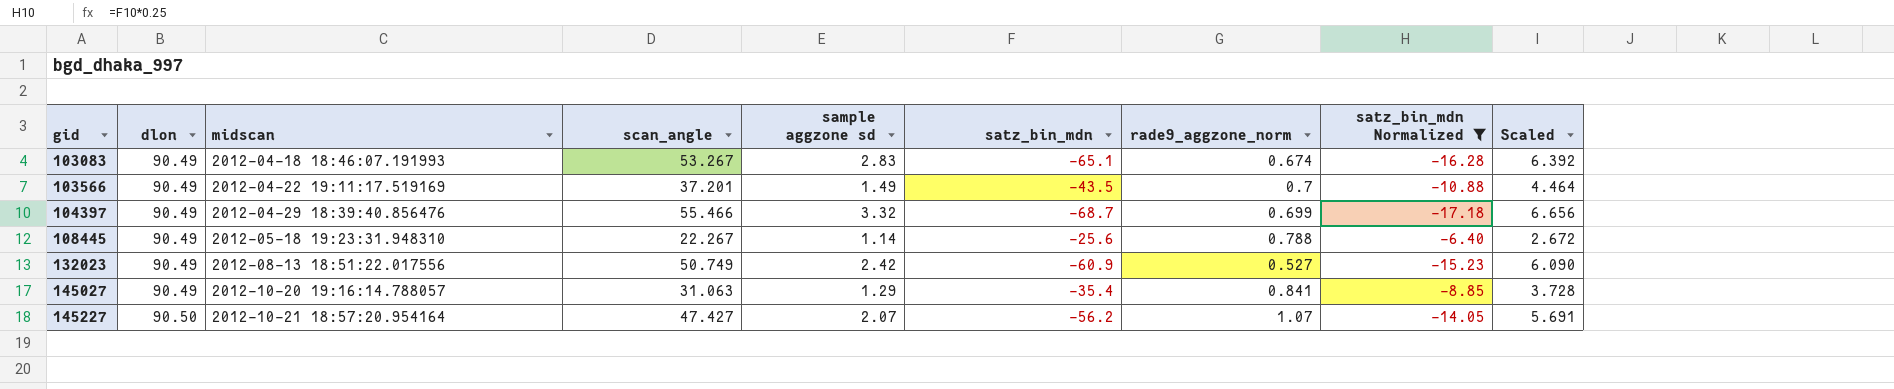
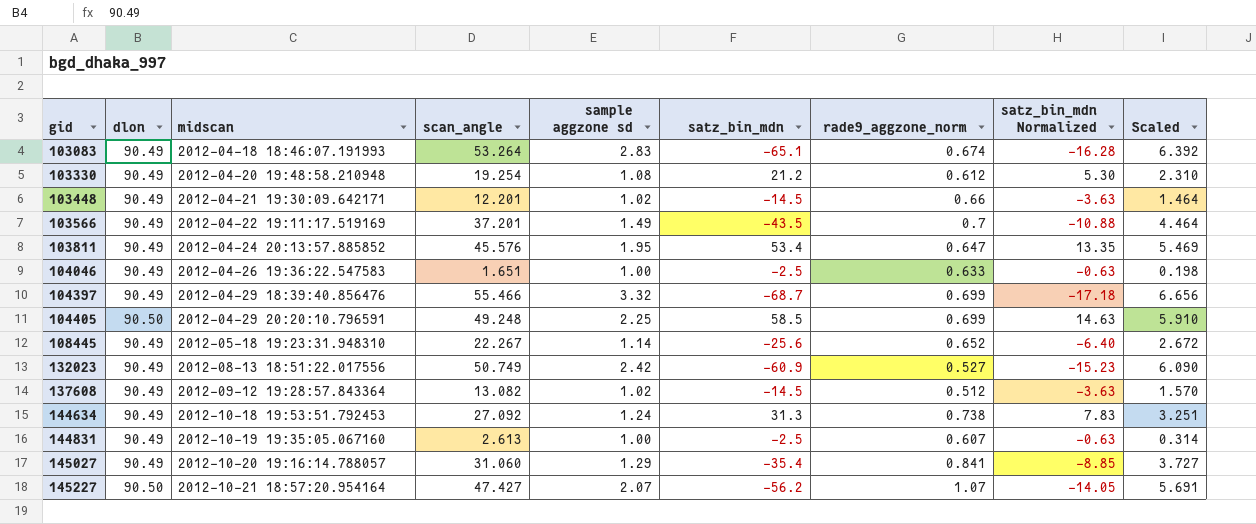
filter: satz_bin_mdn Normalized <= -6.40 -> none
103083 | scan_angle: 53.267 -> 53.264
108445 | rade9_aggzone_norm: 0.788 -> 0.652
145027 | scan_angle: 31.063 -> 31.060
145027 | Scaled: 3.728 -> 3.727

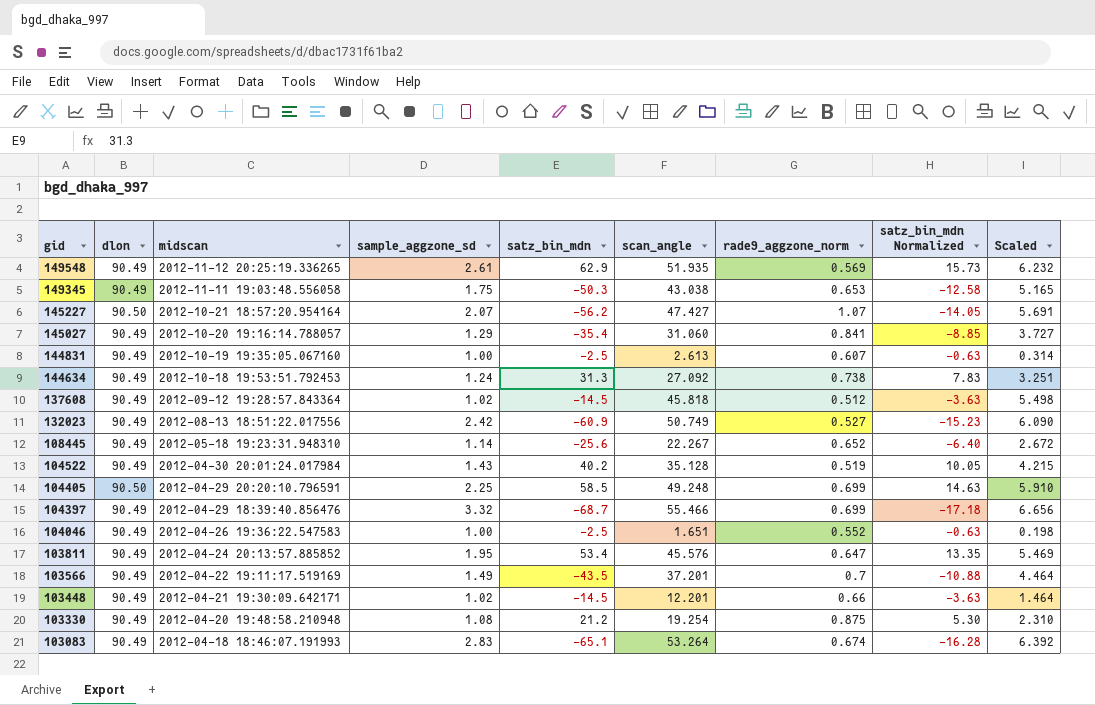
row order: gid ascending -> gid descending
column name: sample aggzone sd -> sample_aggzone_sd
column scan_angle | position: 4 -> 6
row 149548: none -> 90.49 | 2012-11-12 20:25:19.336265 | 2.61 | 62.9 | 51.935 | 0.569 | 15.73 | 6.232
row 149345: none -> 90.49 | 2012-11-11 19:03:48.556058 | 1.75 | -50.3 | 43.038 | 0.653 | -12.58 | 5.165
137608 | scan_angle: 13.082 -> 45.818
137608 | Scaled: 1.570 -> 5.498
row 104522: none -> 90.49 | 2012-04-30 20:01:24.017984 | 1.43 | 40.2 | 35.128 | 0.519 | 10.05 | 4.215
104046 | rade9_aggzone_norm: 0.633 -> 0.552
103330 | rade9_aggzone_norm: 0.612 -> 0.875

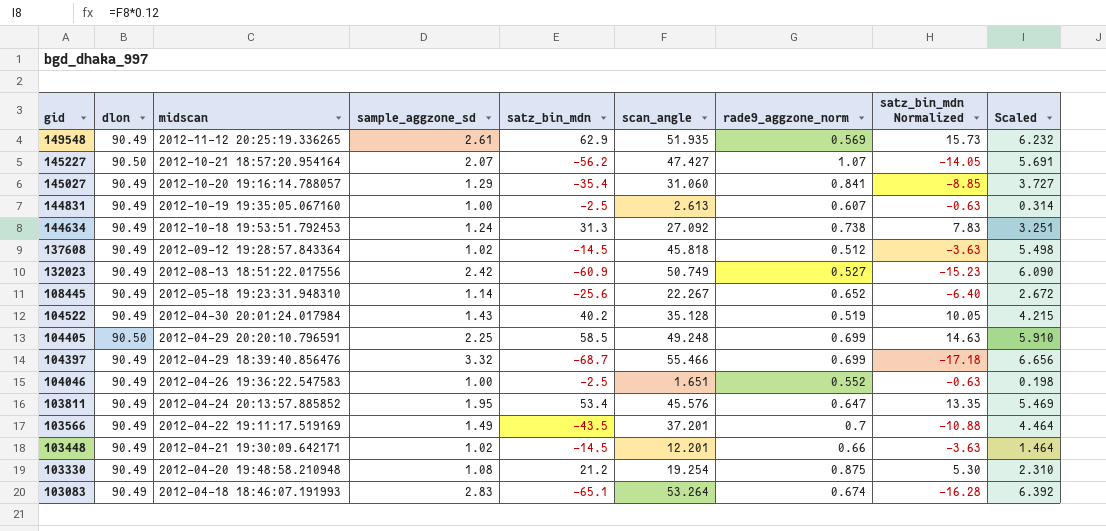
row 149345: 90.49 | 2012-11-11 19:03:48.556058 | 1.75 | -50.3 | 43.038 | 0.653 | -12.58 | 5.165 -> none

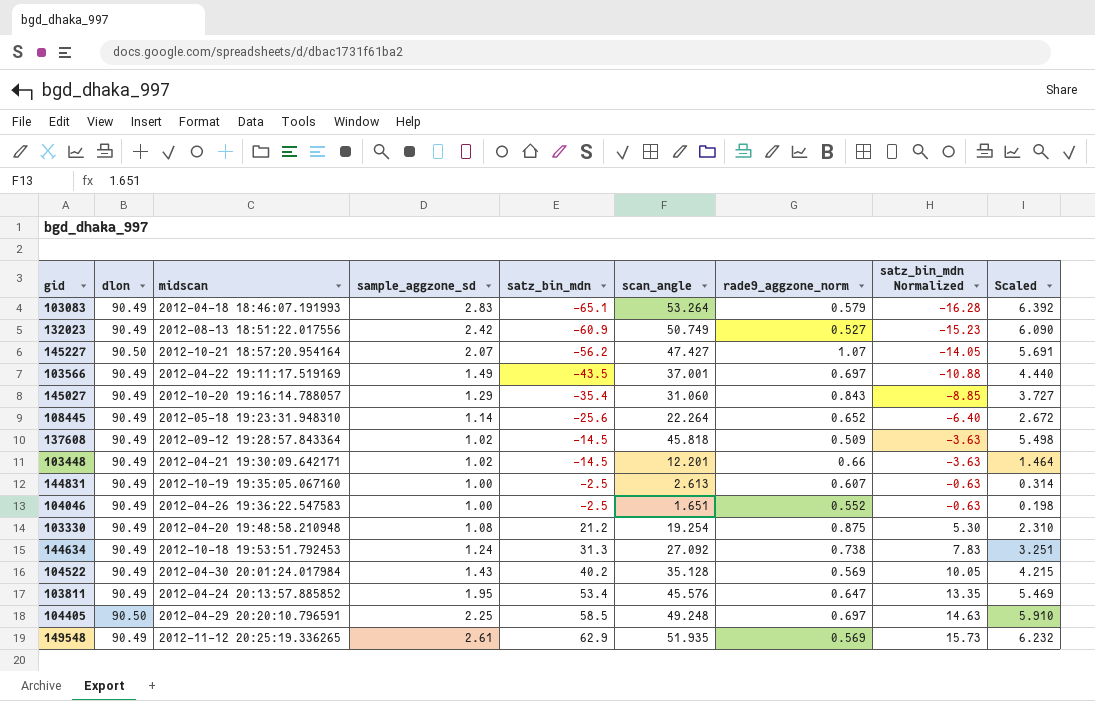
row order: gid descending -> satz_bin_mdn ascending
row 104397: 90.49 | 2012-04-29 18:39:40.856476 | 3.32 | -68.7 | 55.466 | 0.699 | -17.18 | 6.656 -> none
103083 | rade9_aggzone_norm: 0.674 -> 0.579
103566 | scan_angle: 37.201 -> 37.001
103566 | rade9_aggzone_norm: 0.7 -> 0.697
103566 | Scaled: 4.464 -> 4.440
145027 | rade9_aggzone_norm: 0.841 -> 0.843
108445 | scan_angle: 22.267 -> 22.264
137608 | rade9_aggzone_norm: 0.512 -> 0.509
104522 | rade9_aggzone_norm: 0.519 -> 0.569
104405 | rade9_aggzone_norm: 0.699 -> 0.697

